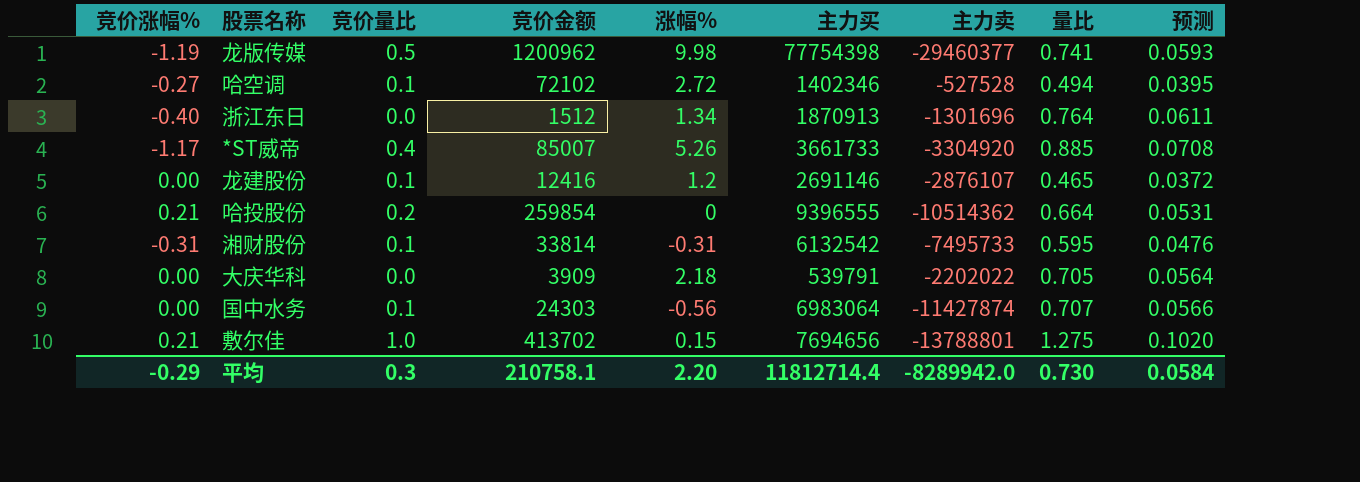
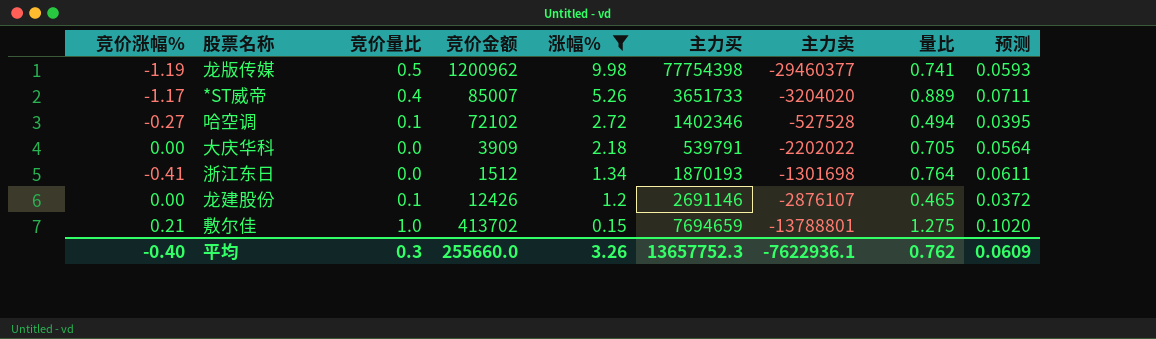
filter: none -> 涨幅% >= 0.15
row order: none -> 涨幅% descending
*ST威帝 | 主力买: 3661733 -> 3651733
*ST威帝 | 主力卖: -3304920 -> -3204020
*ST威帝 | 量比: 0.885 -> 0.889
*ST威帝 | 预测: 0.0708 -> 0.0711
浙江东日 | 竞价涨幅%: -0.40 -> -0.41
浙江东日 | 主力买: 1870913 -> 1870193
浙江东日 | 主力卖: -1301696 -> -1301698
龙建股份 | 竞价金额: 12416 -> 12426
敷尔佳 | 主力买: 7694656 -> 7694659
平均 | 竞价涨幅%: -0.29 -> -0.40
平均 | 竞价金额: 210758.1 -> 255660.0
平均 | 涨幅%: 2.20 -> 3.26
平均 | 主力买: 11812714.4 -> 13657752.3
平均 | 主力卖: -8289942.0 -> -7622936.1
平均 | 量比: 0.730 -> 0.762
平均 | 预测: 0.0584 -> 0.0609

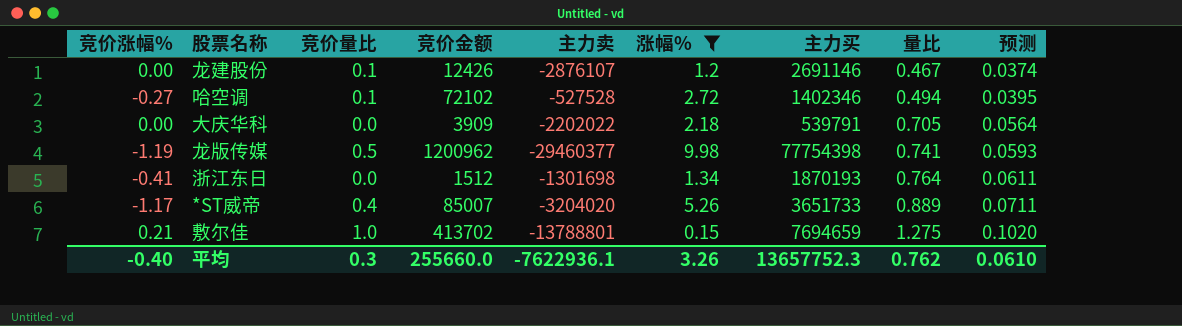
row order: 涨幅% descending -> 量比 ascending
column 主力卖 | position: 7 -> 5
龙建股份 | 量比: 0.465 -> 0.467
龙建股份 | 预测: 0.0372 -> 0.0374
平均 | 预测: 0.0609 -> 0.0610

